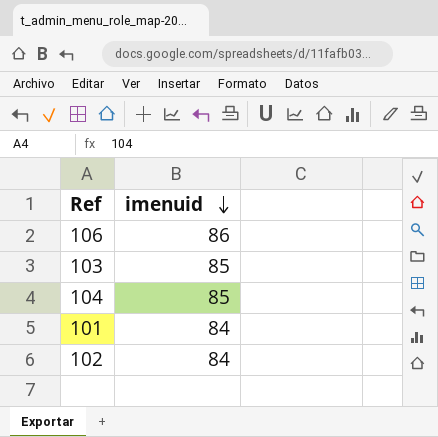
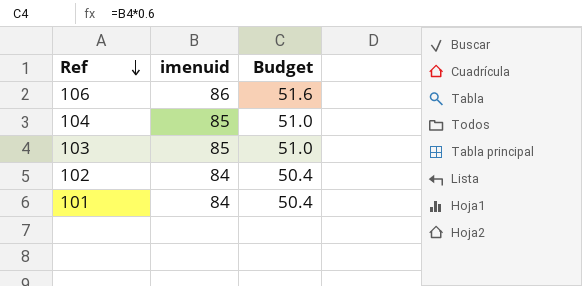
row order: imenuid descending -> Ref descending
column Budget | formula: none -> [imenuid] * 0.6

